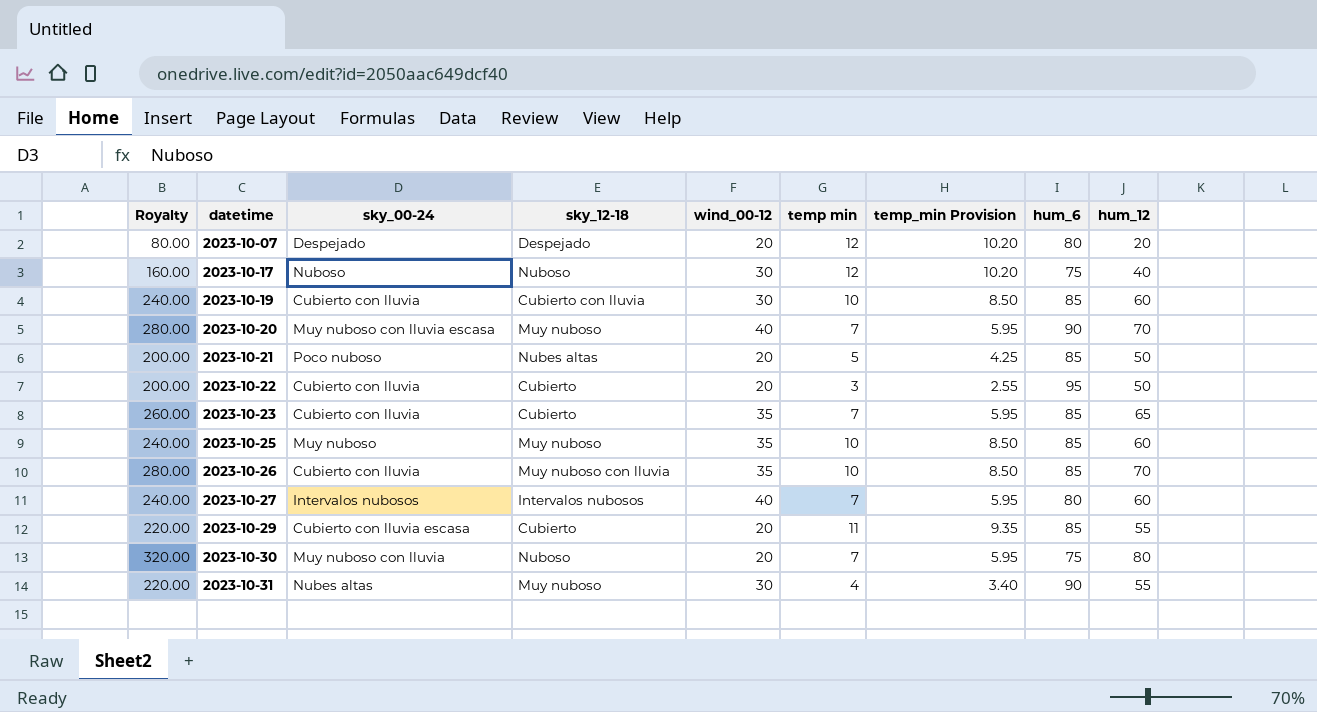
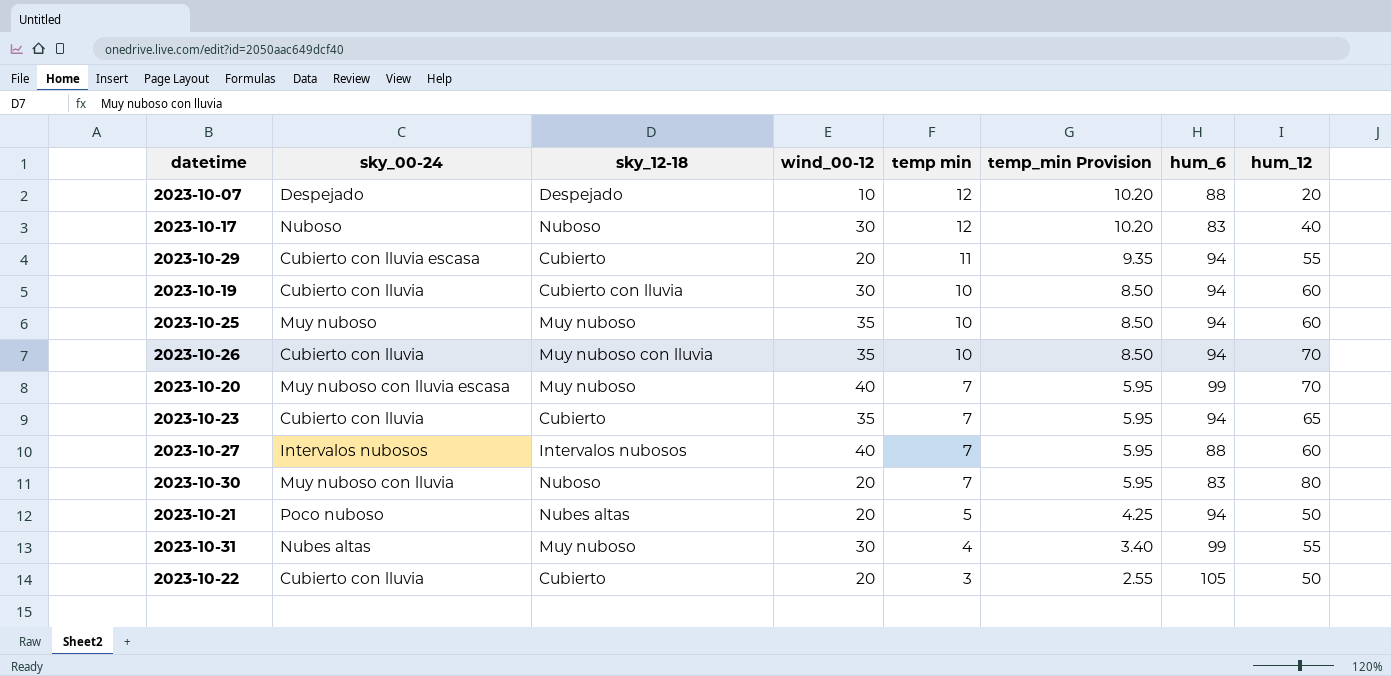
row order: datetime ascending -> temp min descending
column Royalty | formula: [hum_12] * 4 -> none
2023-10-07 | wind_00-12: 20 -> 10
2023-10-07 | hum_6: 80 -> 88
2023-10-17 | hum_6: 75 -> 83
2023-10-29 | hum_6: 85 -> 94
2023-10-19 | hum_6: 85 -> 94
2023-10-25 | hum_6: 85 -> 94
2023-10-26 | hum_6: 85 -> 94
2023-10-20 | hum_6: 90 -> 99
2023-10-23 | hum_6: 85 -> 94
2023-10-27 | hum_6: 80 -> 88
2023-10-30 | hum_6: 75 -> 83
2023-10-21 | hum_6: 85 -> 94
2023-10-31 | hum_6: 90 -> 99
2023-10-22 | hum_6: 95 -> 105

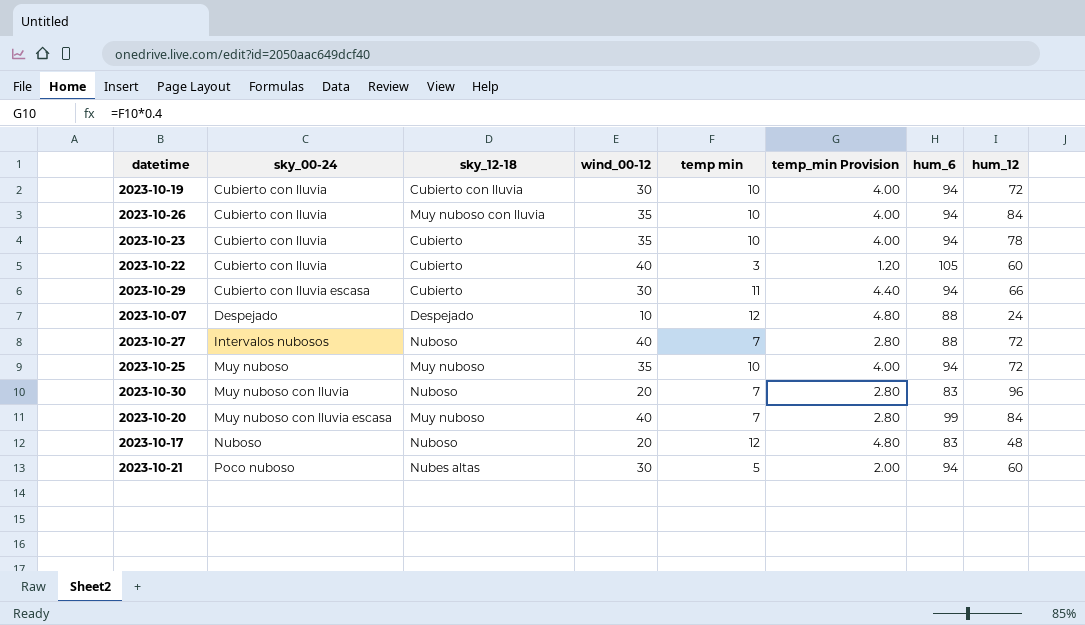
row order: temp min descending -> sky_00-24 ascending
column temp_min Provision | formula: [temp min] * 0.85 -> [temp min] * 0.4
row 2023-10-31: Nubes altas | Muy nuboso | 30 | 4 | 3.40 | 99 | 55 -> none
2023-10-19 | hum_12: 60 -> 72
2023-10-26 | hum_12: 70 -> 84
2023-10-23 | temp min: 7 -> 10
2023-10-23 | hum_12: 65 -> 78
2023-10-22 | wind_00-12: 20 -> 40
2023-10-22 | hum_12: 50 -> 60
2023-10-29 | wind_00-12: 20 -> 30
2023-10-29 | hum_12: 55 -> 66
2023-10-07 | hum_12: 20 -> 24
2023-10-27 | sky_12-18: Intervalos nubosos -> Nuboso
2023-10-27 | hum_12: 60 -> 72
2023-10-25 | hum_12: 60 -> 72
2023-10-30 | hum_12: 80 -> 96
2023-10-20 | hum_12: 70 -> 84
2023-10-17 | wind_00-12: 30 -> 20
2023-10-17 | hum_12: 40 -> 48
2023-10-21 | wind_00-12: 20 -> 30
2023-10-21 | hum_12: 50 -> 60

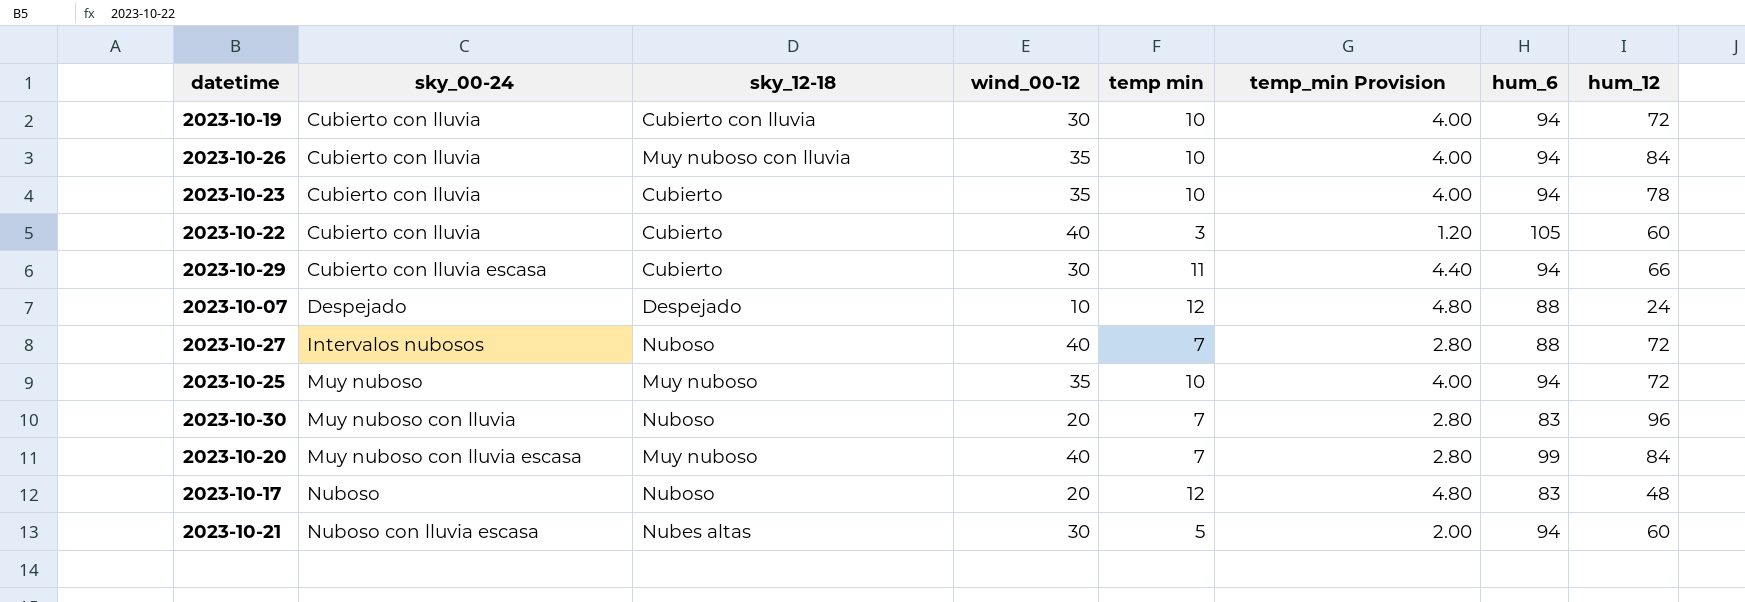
2023-10-21 | sky_00-24: Poco nuboso -> Nuboso con lluvia escasa

